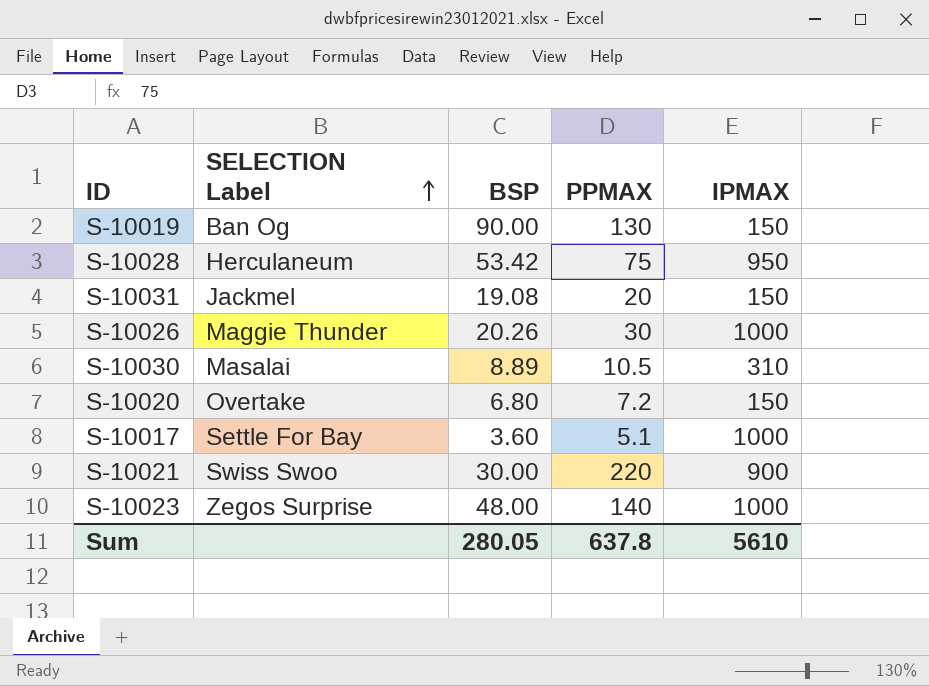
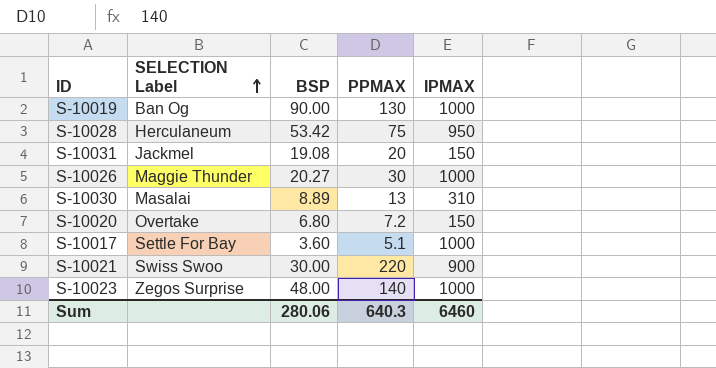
S-10019 | IPMAX: 150 -> 1000
S-10026 | BSP: 20.26 -> 20.27
S-10030 | PPMAX: 10.5 -> 13
Sum | BSP: 280.05 -> 280.06
Sum | PPMAX: 637.8 -> 640.3
Sum | IPMAX: 5610 -> 6460

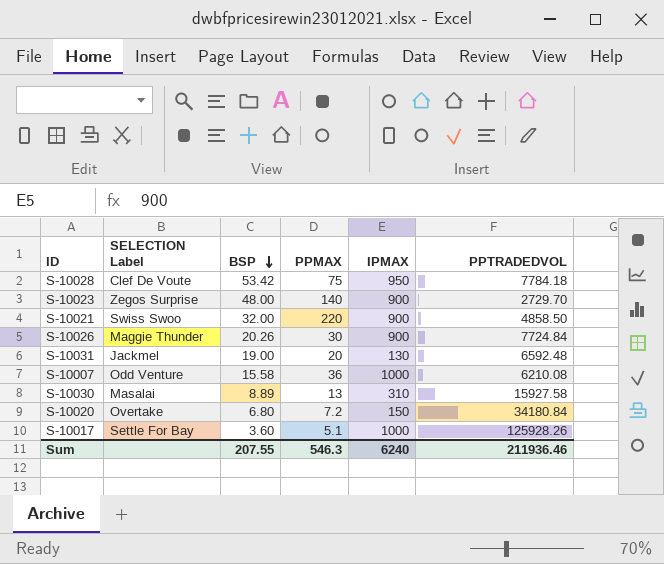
row order: SELECTION Label ascending -> BSP descending
column PPTRADEDVOL | position: none -> 6
row S-10019: Ban Og | 90.00 | 130 | 1000 -> none
S-10028 | SELECTION Label: Herculaneum -> Clef De Voute
S-10023 | IPMAX: 1000 -> 900
S-10021 | BSP: 30.00 -> 32.00
S-10026 | BSP: 20.27 -> 20.26
S-10026 | IPMAX: 1000 -> 900
S-10031 | BSP: 19.08 -> 19.00
S-10031 | IPMAX: 150 -> 130
row S-10007: none -> Odd Venture | 15.58 | 36 | 1000 | 6210.08
Sum | BSP: 280.06 -> 207.55
Sum | PPMAX: 640.3 -> 546.3
Sum | IPMAX: 6460 -> 6240

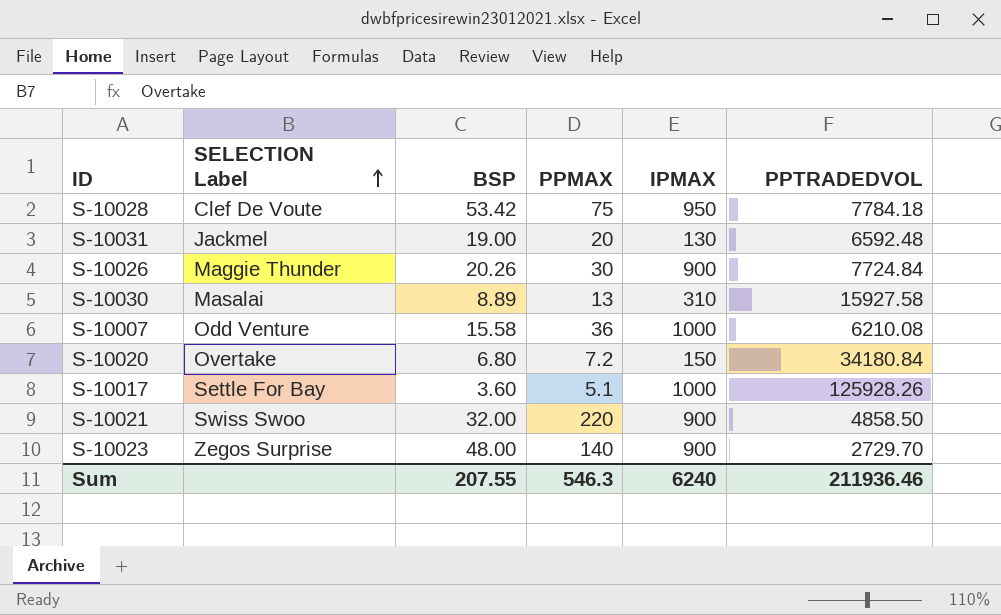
row order: BSP descending -> SELECTION Label ascending

